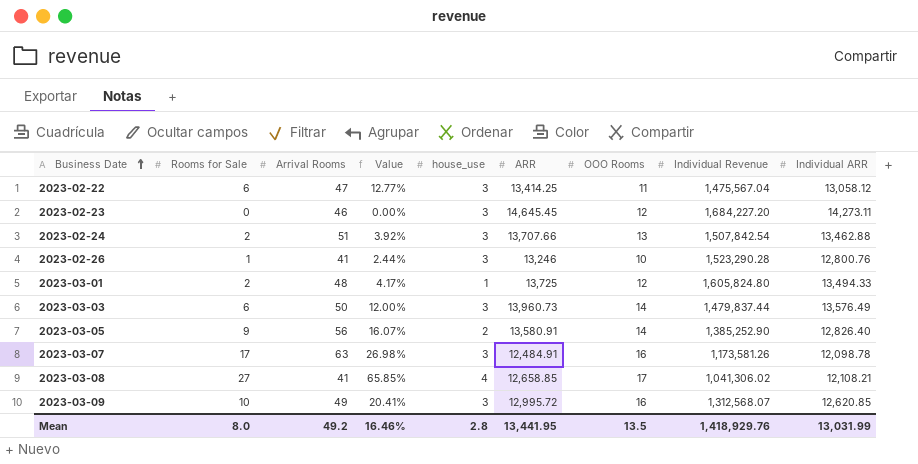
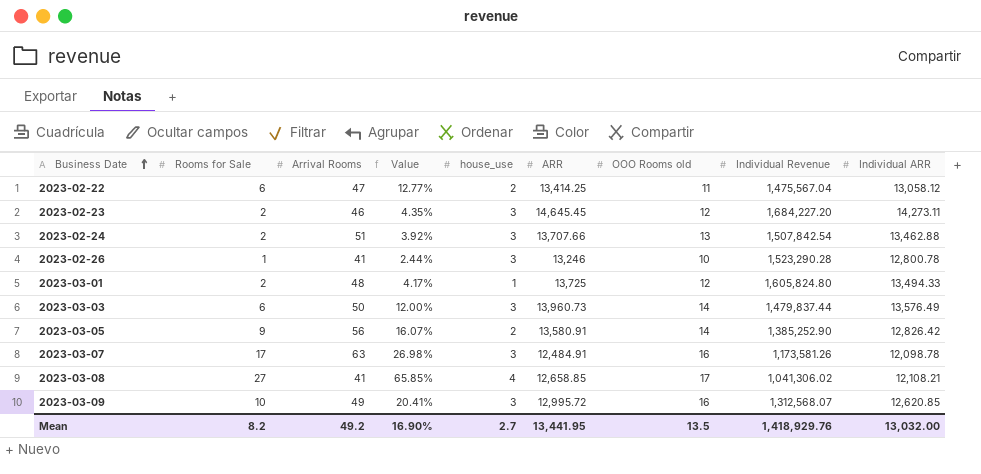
column name: OOO Rooms -> OOO Rooms old
2023-02-22 | house_use: 3 -> 2
2023-02-23 | Rooms for Sale: 0 -> 2
2023-02-23 | Value: 0.00% -> 4.35%
2023-02-26 | Individual ARR: 12,800.76 -> 12,800.78
2023-03-05 | Individual ARR: 12,826.40 -> 12,826.42
Mean | Rooms for Sale: 8.0 -> 8.2
Mean | Value: 16.46% -> 16.90%
Mean | house_use: 2.8 -> 2.7
Mean | Individual ARR: 13,031.99 -> 13,032.00

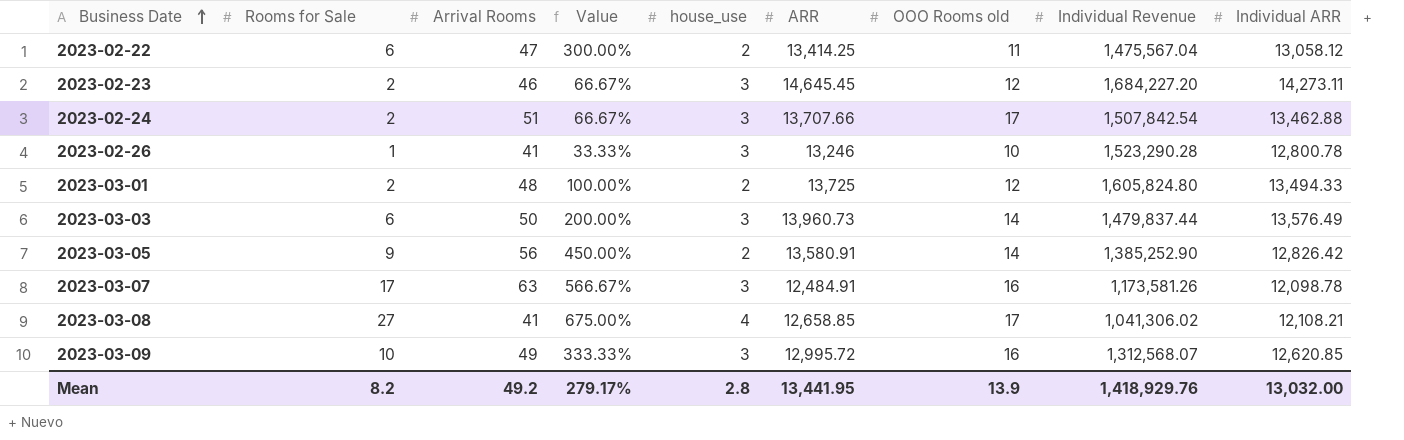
column Value | formula: [Rooms for Sale] / [Arrival Rooms] -> [Rooms for Sale] / [house_use]
2023-02-24 | OOO Rooms old: 13 -> 17
2023-03-01 | house_use: 1 -> 2
Mean | Value: 16.90% -> 279.17%
Mean | house_use: 2.7 -> 2.8
Mean | OOO Rooms old: 13.5 -> 13.9

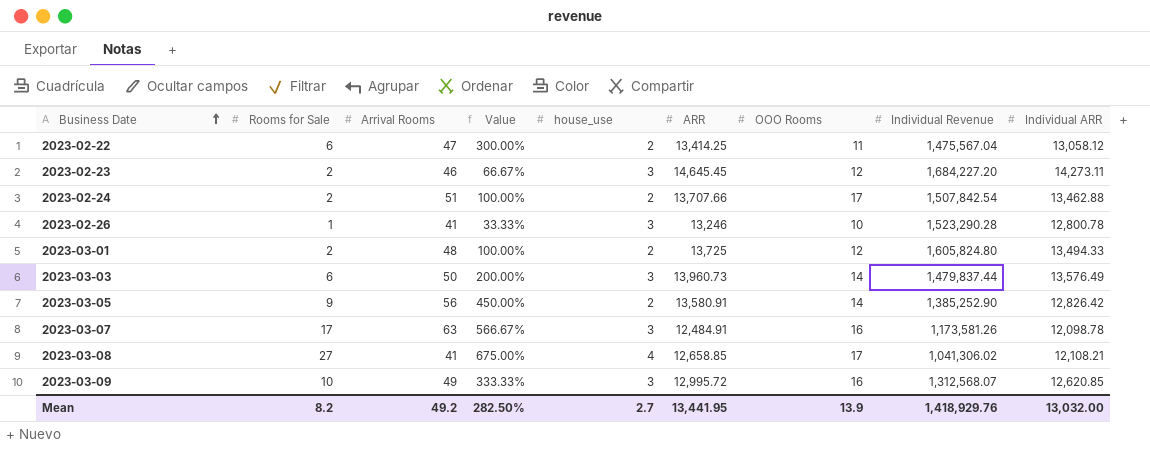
column name: OOO Rooms old -> OOO Rooms
2023-02-24 | Value: 66.67% -> 100.00%
2023-02-24 | house_use: 3 -> 2
Mean | Value: 279.17% -> 282.50%
Mean | house_use: 2.8 -> 2.7

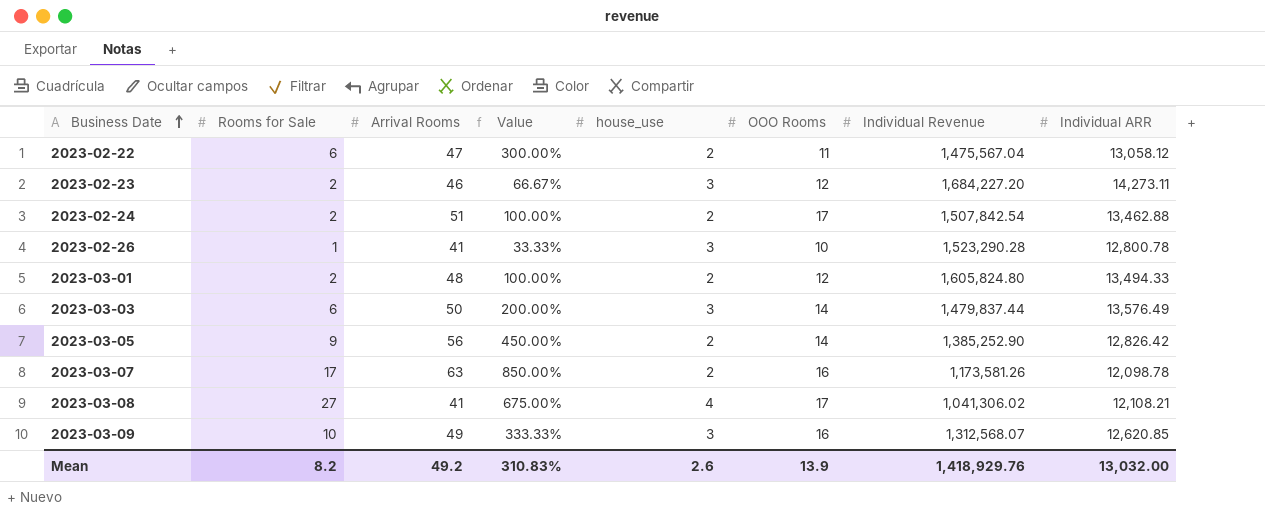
column ARR | position: 6 -> none
2023-03-07 | Value: 566.67% -> 850.00%
2023-03-07 | house_use: 3 -> 2
Mean | Value: 282.50% -> 310.83%
Mean | house_use: 2.7 -> 2.6

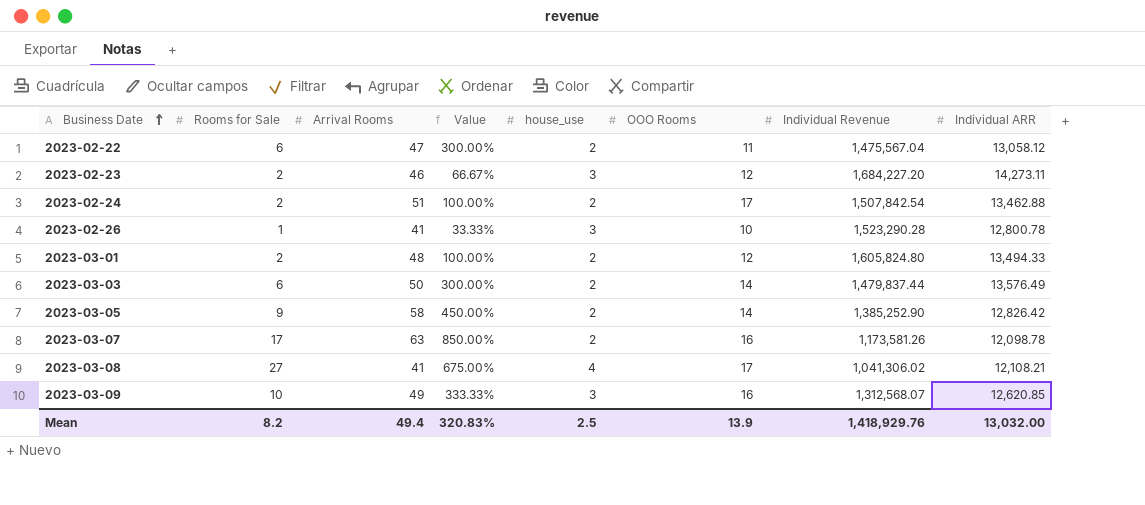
2023-03-03 | Value: 200.00% -> 300.00%
2023-03-03 | house_use: 3 -> 2
2023-03-05 | Arrival Rooms: 56 -> 58
Mean | Arrival Rooms: 49.2 -> 49.4
Mean | Value: 310.83% -> 320.83%
Mean | house_use: 2.6 -> 2.5

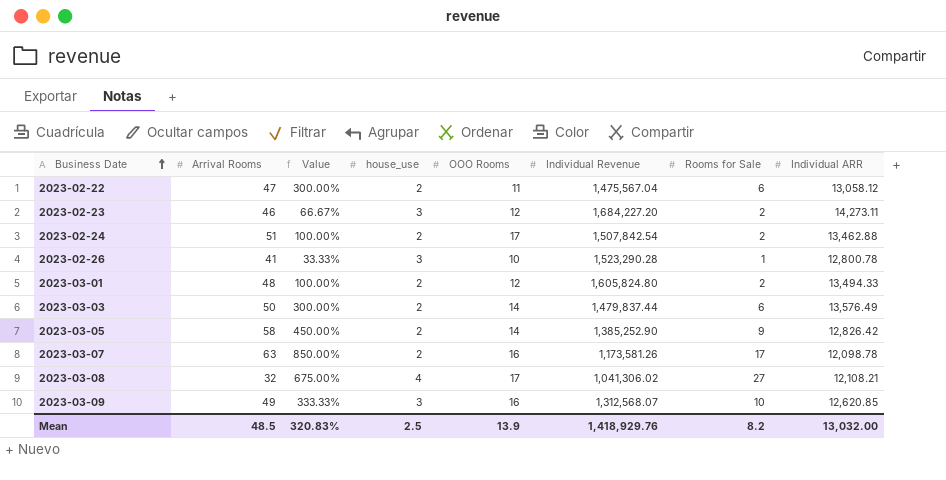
column Rooms for Sale | position: 2 -> 7
2023-03-08 | Arrival Rooms: 41 -> 32
Mean | Arrival Rooms: 49.4 -> 48.5

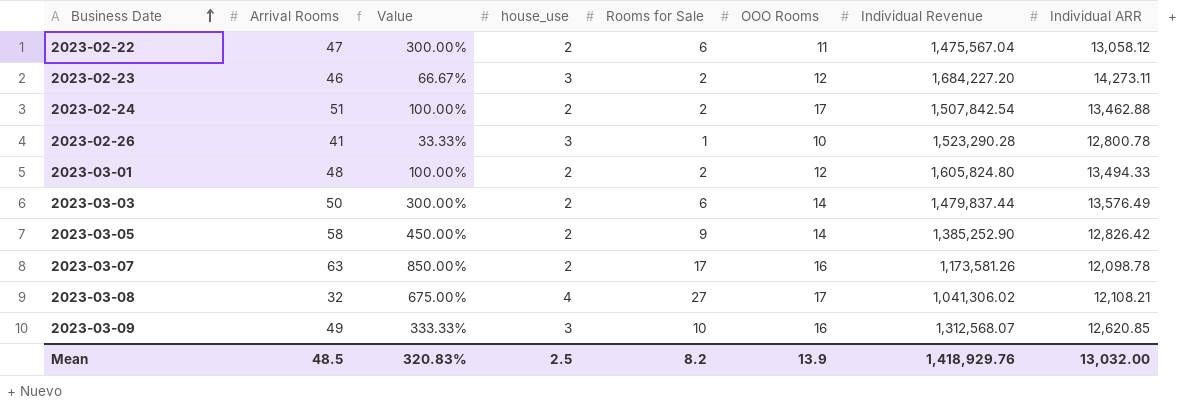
column Rooms for Sale | position: 7 -> 5

